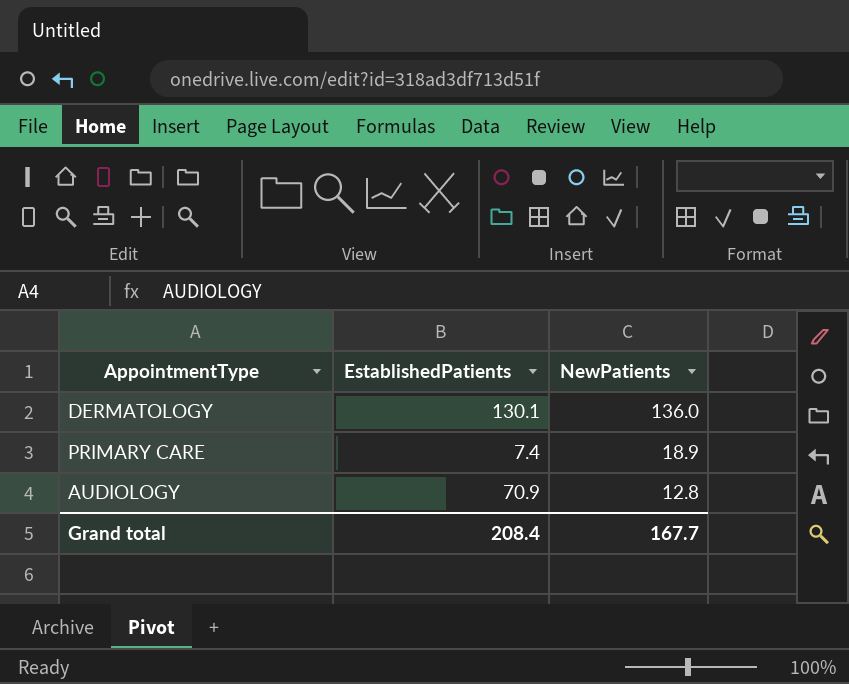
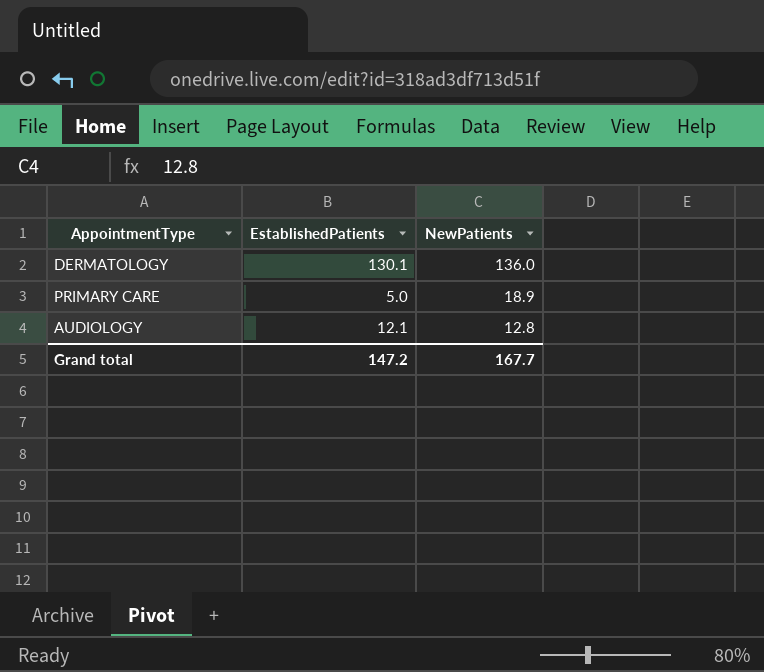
PRIMARY CARE | EstablishedPatients: 7.4 -> 5.0
AUDIOLOGY | EstablishedPatients: 70.9 -> 12.1
Grand total | EstablishedPatients: 208.4 -> 147.2

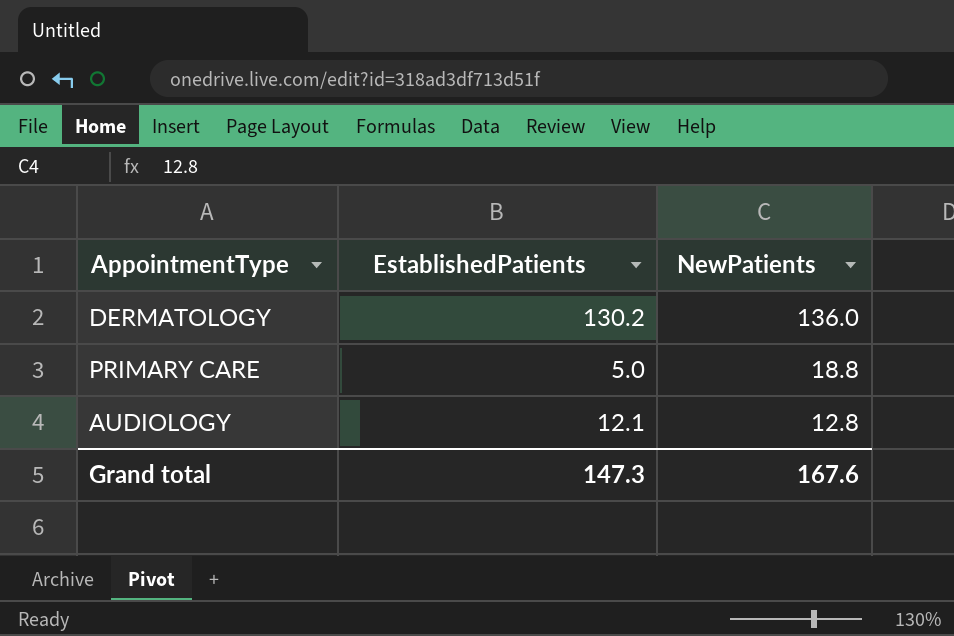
DERMATOLOGY | EstablishedPatients: 130.1 -> 130.2
PRIMARY CARE | NewPatients: 18.9 -> 18.8
Grand total | EstablishedPatients: 147.2 -> 147.3
Grand total | NewPatients: 167.7 -> 167.6

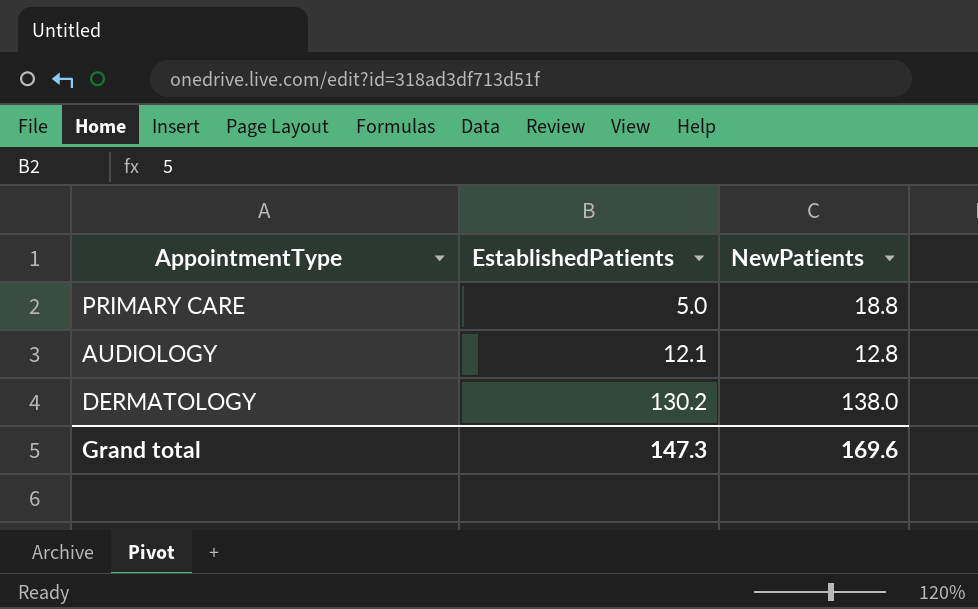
row order: NewPatients descending -> EstablishedPatients ascending
DERMATOLOGY | NewPatients: 136.0 -> 138.0
Grand total | NewPatients: 167.6 -> 169.6

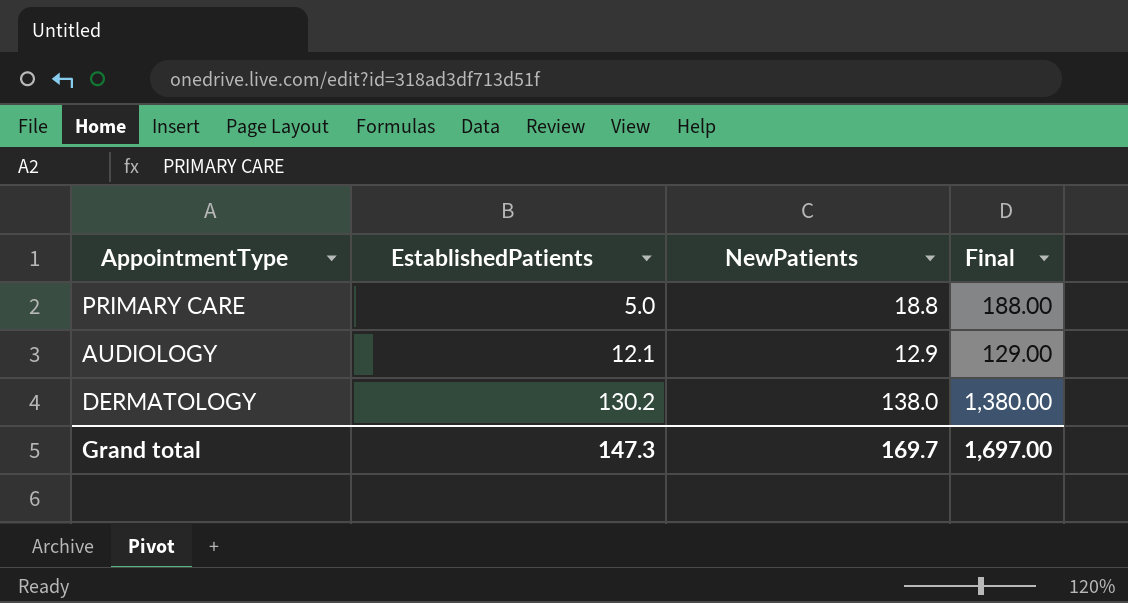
column Final | formula: none -> [NewPatients] * 10
AUDIOLOGY | NewPatients: 12.8 -> 12.9
Grand total | NewPatients: 169.6 -> 169.7

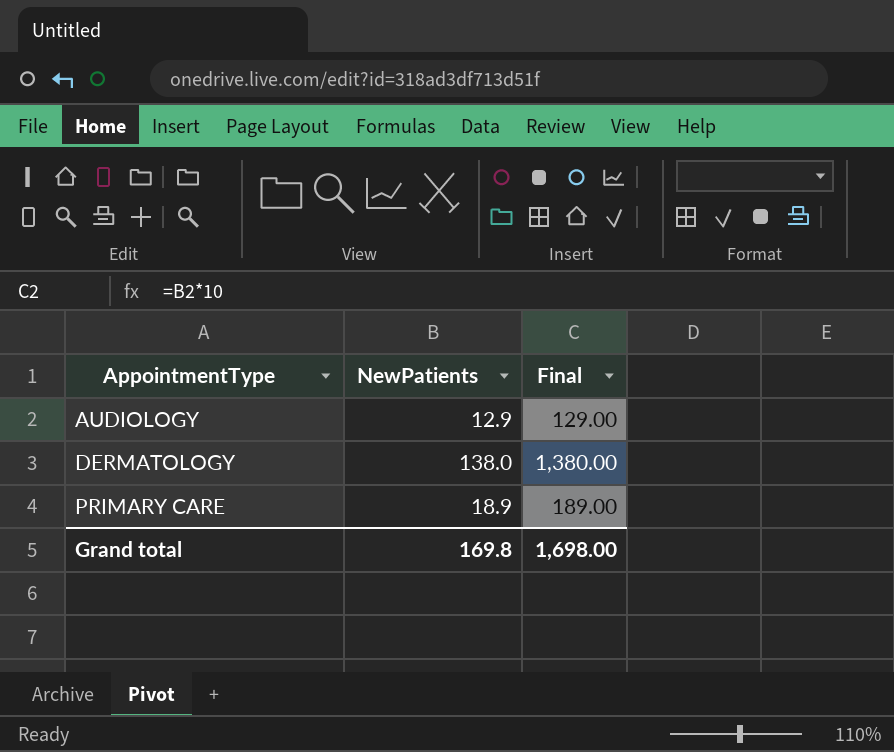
row order: EstablishedPatients ascending -> AppointmentType ascending
column EstablishedPatients | position: 2 -> none
PRIMARY CARE | NewPatients: 18.8 -> 18.9
PRIMARY CARE | Final: 188.00 -> 189.00
Grand total | NewPatients: 169.7 -> 169.8
Grand total | Final: 1,697.00 -> 1,698.00

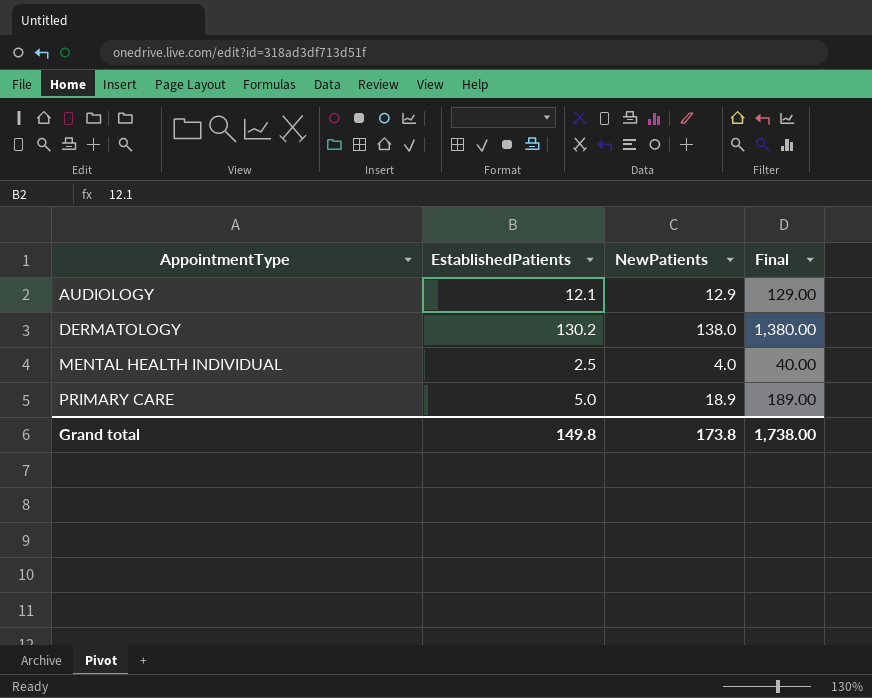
column EstablishedPatients | position: none -> 2
row MENTAL HEALTH INDIVIDUAL: none -> 2.5 | 4.0 | 40.00
Grand total | NewPatients: 169.8 -> 173.8
Grand total | Final: 1,698.00 -> 1,738.00

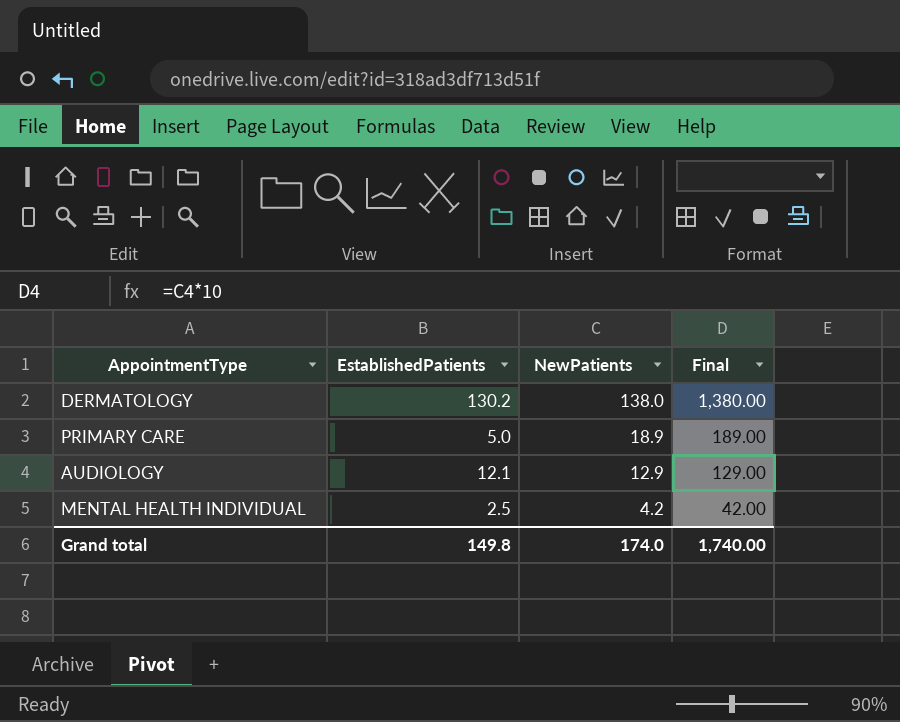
row order: AppointmentType ascending -> NewPatients descending
MENTAL HEALTH INDIVIDUAL | NewPatients: 4.0 -> 4.2
MENTAL HEALTH INDIVIDUAL | Final: 40.00 -> 42.00
Grand total | NewPatients: 173.8 -> 174.0
Grand total | Final: 1,738.00 -> 1,740.00

